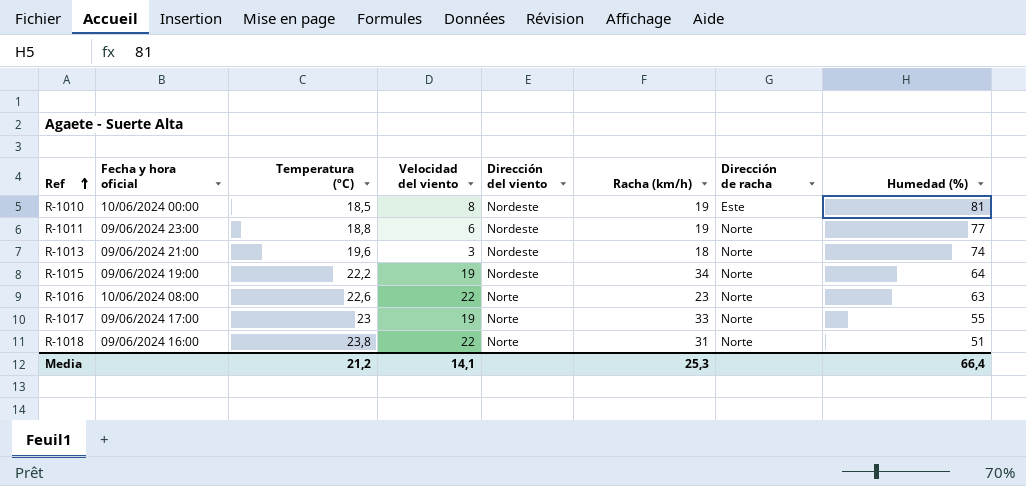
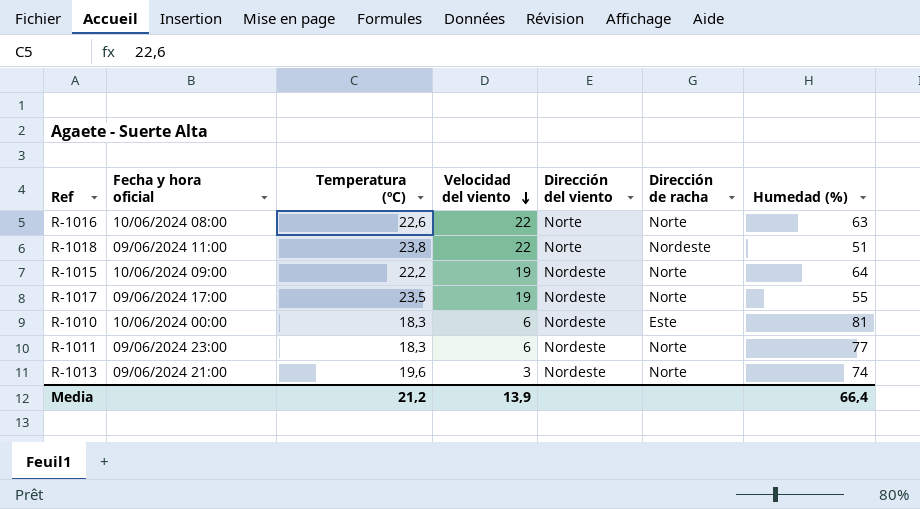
row order: Ref ascending -> Velocidad del viento descending
column Racha (km/h) | position: 6 -> none
R-1018 | Fecha y hora oficial: 09/06/2024 16:00 -> 09/06/2024 11:00
R-1018 | Dirección de racha: Norte -> Nordeste
R-1015 | Fecha y hora oficial: 09/06/2024 19:00 -> 10/06/2024 09:00
R-1017 | Temperatura (ºC): 23 -> 23,5
R-1017 | Dirección del viento: Norte -> Nordeste
R-1010 | Temperatura (ºC): 18,5 -> 18,3
R-1010 | Velocidad del viento: 8 -> 6
R-1011 | Temperatura (ºC): 18,8 -> 18,3
Media | Velocidad del viento: 14,1 -> 13,9

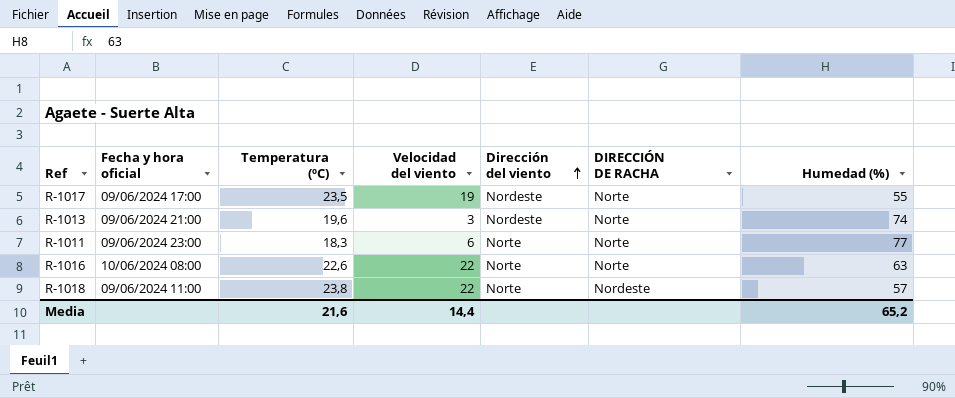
row order: Velocidad del viento descending -> Dirección del viento ascending
column name: Dirección de racha -> DIRECCIÓN DE RACHA
row R-1015: 10/06/2024 09:00 | 22,2 | 19 | Nordeste | Norte | 64 -> none
row R-1010: 10/06/2024 00:00 | 18,3 | 6 | Nordeste | Este | 81 -> none
R-1011 | Dirección del viento: Nordeste -> Norte
R-1018 | Humedad (%): 51 -> 57
Media | Temperatura (ºC): 21,2 -> 21,6
Media | Velocidad del viento: 13,9 -> 14,4
Media | Humedad (%): 66,4 -> 65,2

